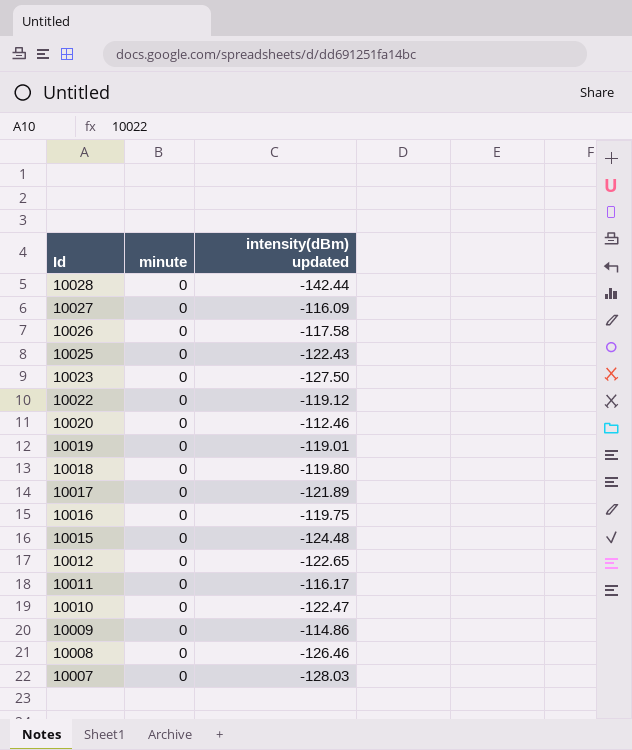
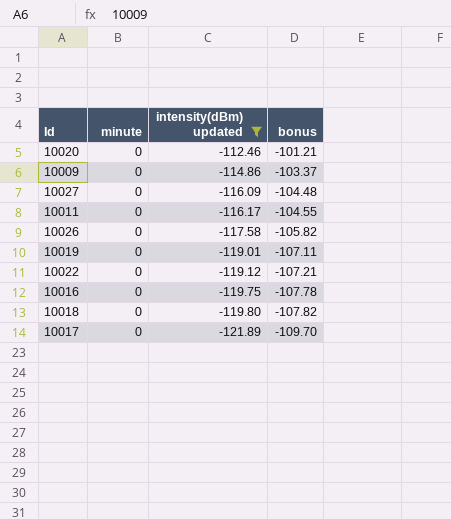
filter: none -> intensity(dBm) updated >= -121.89
row order: Id descending -> intensity(dBm) updated descending
column bonus | formula: none -> [intensity(dBm) updated] * 0.9

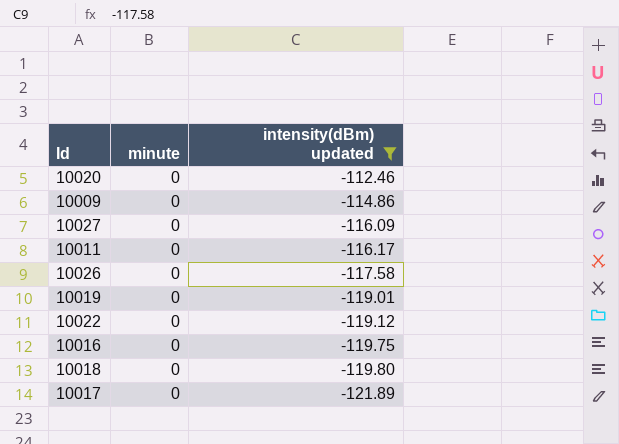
column bonus | formula: [intensity(dBm) updated] * 0.9 -> none

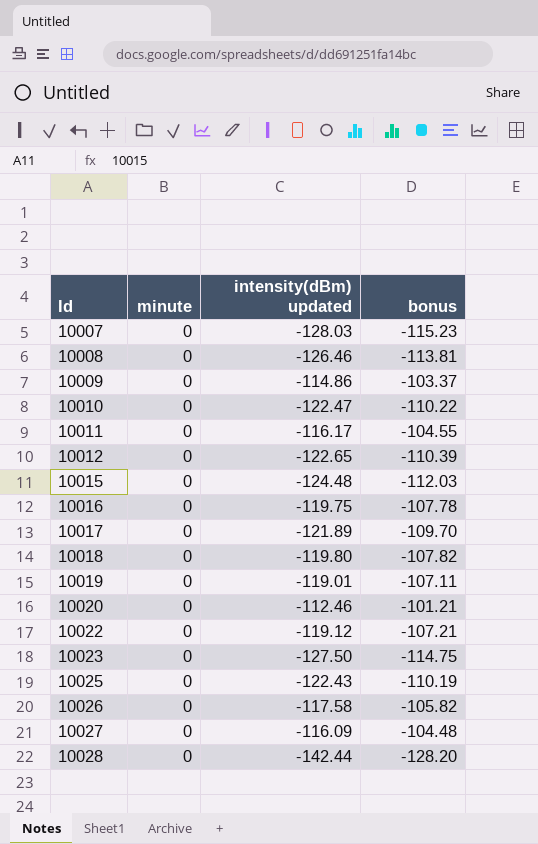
filter: intensity(dBm) updated >= -121.89 -> none
row order: intensity(dBm) updated descending -> Id ascending
column bonus | formula: none -> [intensity(dBm) updated] * 0.9

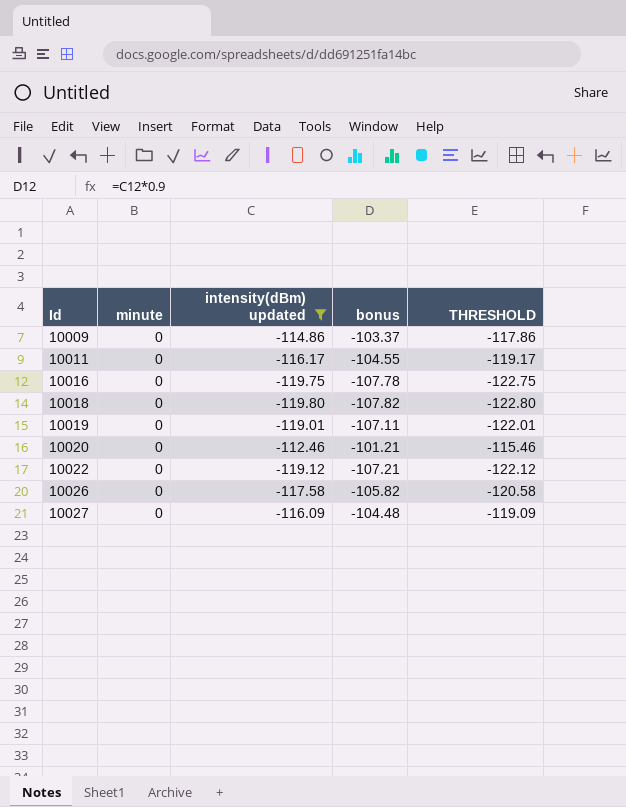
filter: none -> intensity(dBm) updated >= -119.80
column THRESHOLD | formula: none -> [intensity(dBm) updated] - 3

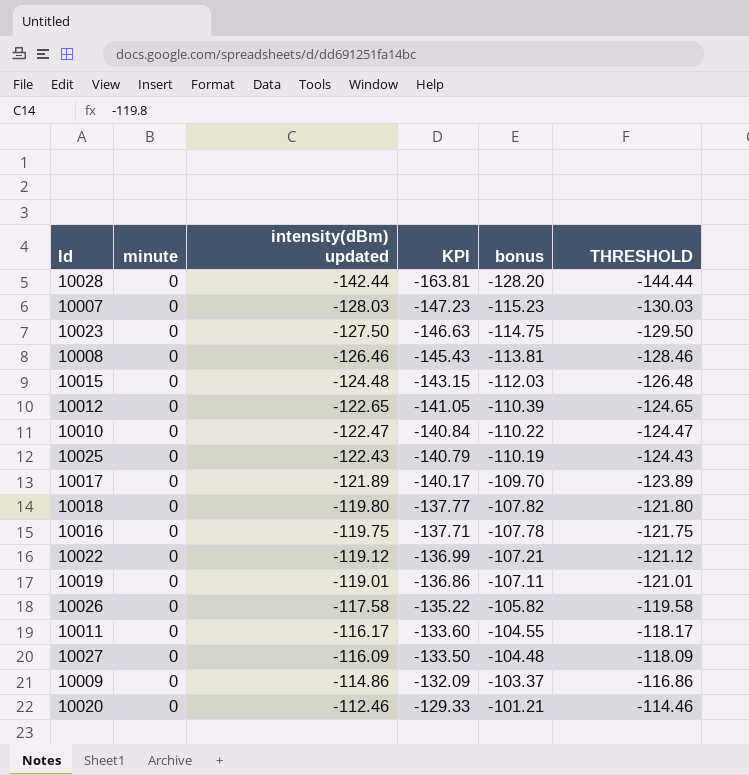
filter: intensity(dBm) updated >= -119.80 -> none
row order: Id ascending -> intensity(dBm) updated ascending
column KPI | formula: none -> [intensity(dBm) updated] * 1.15
column THRESHOLD | formula: [intensity(dBm) updated] - 3 -> [intensity(dBm) updated] - 2

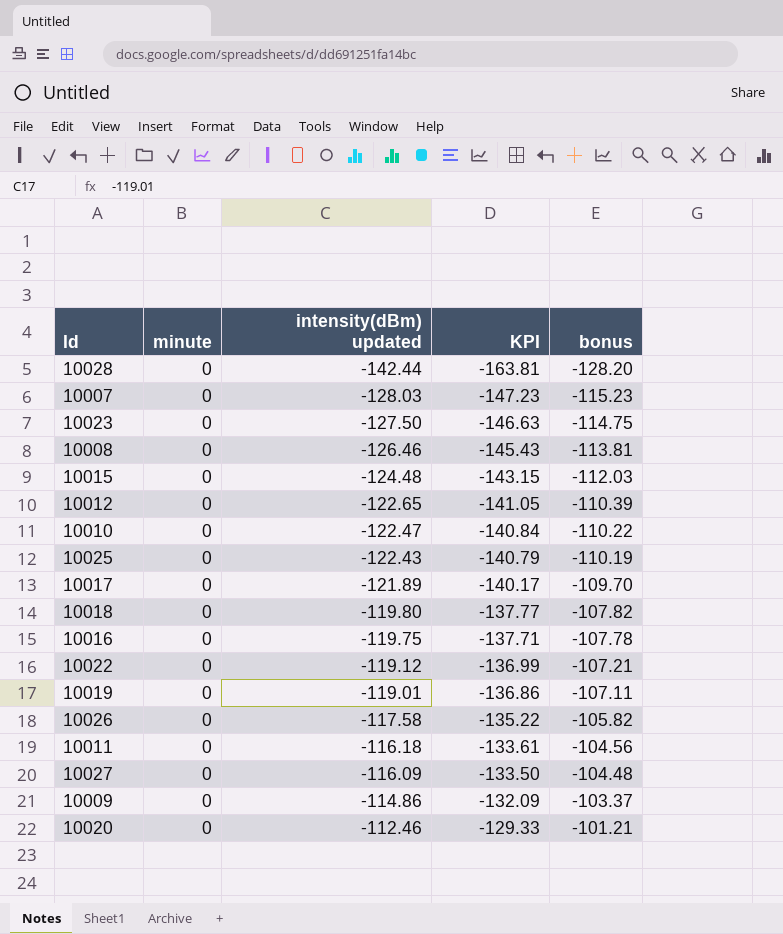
column THRESHOLD | formula: [intensity(dBm) updated] - 2 -> none
10011 | intensity(dBm) updated: -116.17 -> -116.18
10011 | KPI: -133.60 -> -133.61
10011 | bonus: -104.55 -> -104.56

